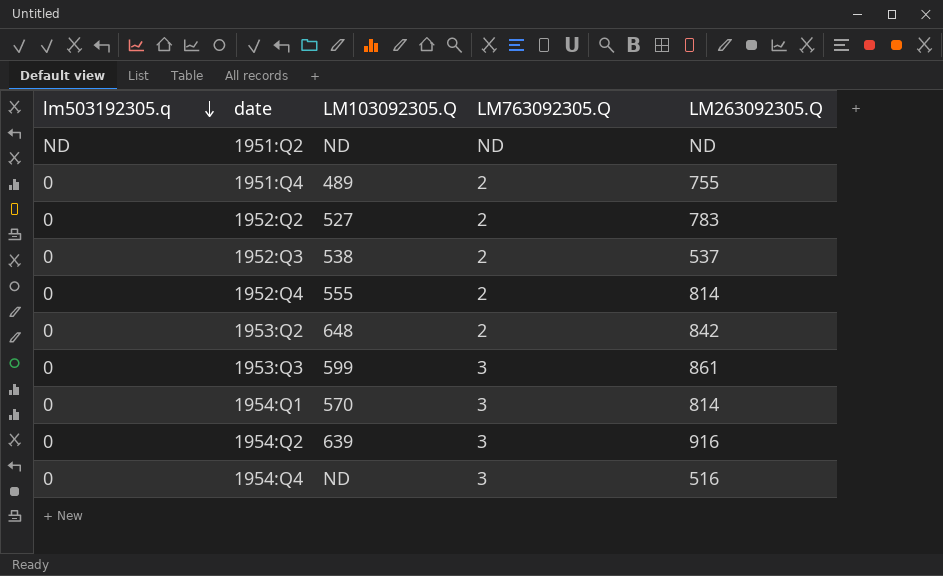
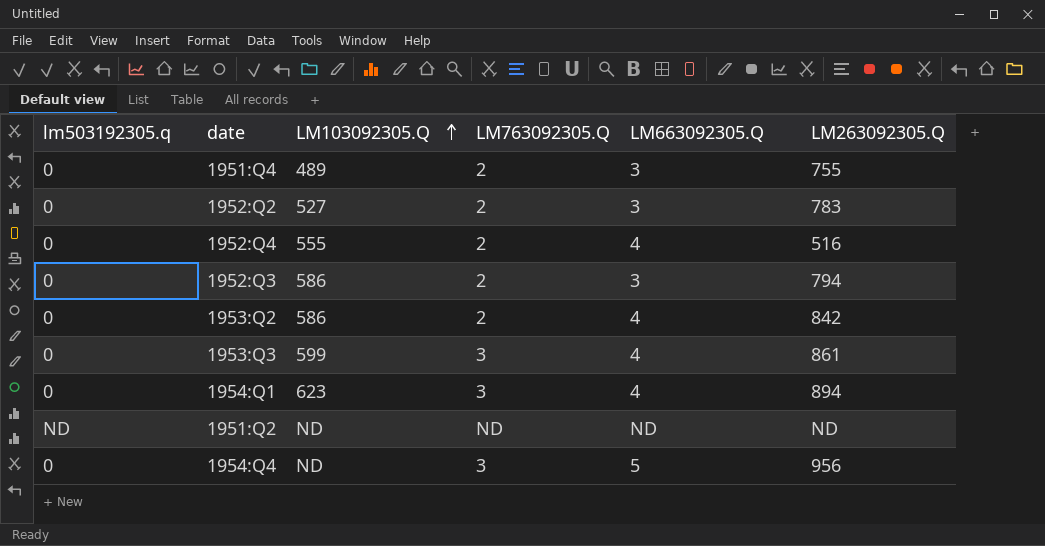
row order: lm503192305.q descending -> LM103092305.Q ascending
column LM663092305.Q | position: none -> 5
row 1954:Q2: 0 | 639 | 3 | 916 -> none
1952:Q4 | LM263092305.Q: 814 -> 516
1952:Q3 | LM103092305.Q: 538 -> 586
1952:Q3 | LM263092305.Q: 537 -> 794
1953:Q2 | LM103092305.Q: 648 -> 586
1954:Q1 | LM103092305.Q: 570 -> 623
1954:Q1 | LM263092305.Q: 814 -> 894
1954:Q4 | LM263092305.Q: 516 -> 956

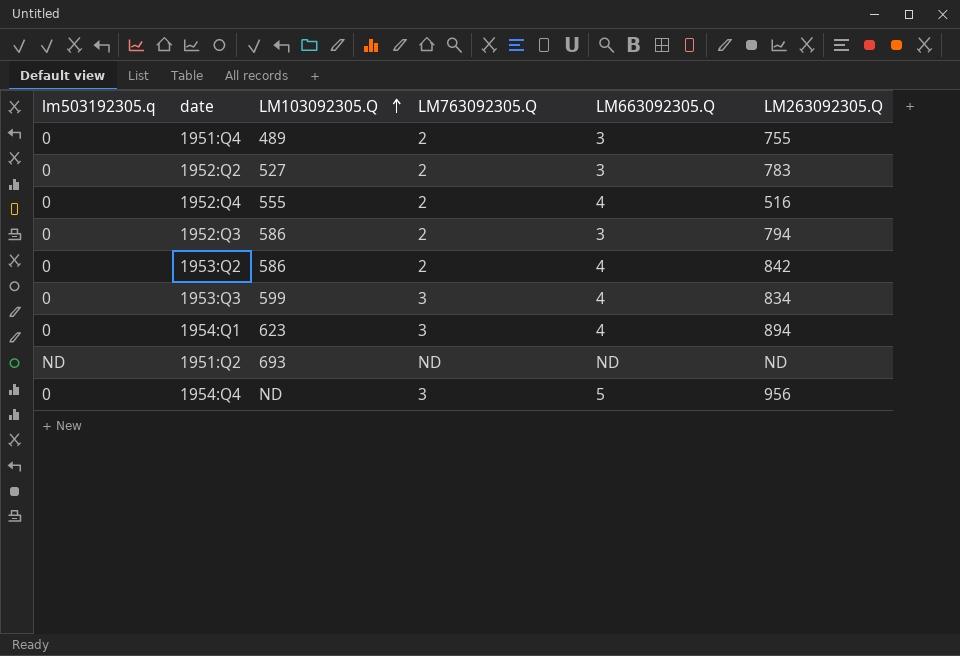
1953:Q3 | LM263092305.Q: 861 -> 834
1951:Q2 | LM103092305.Q: ND -> 693

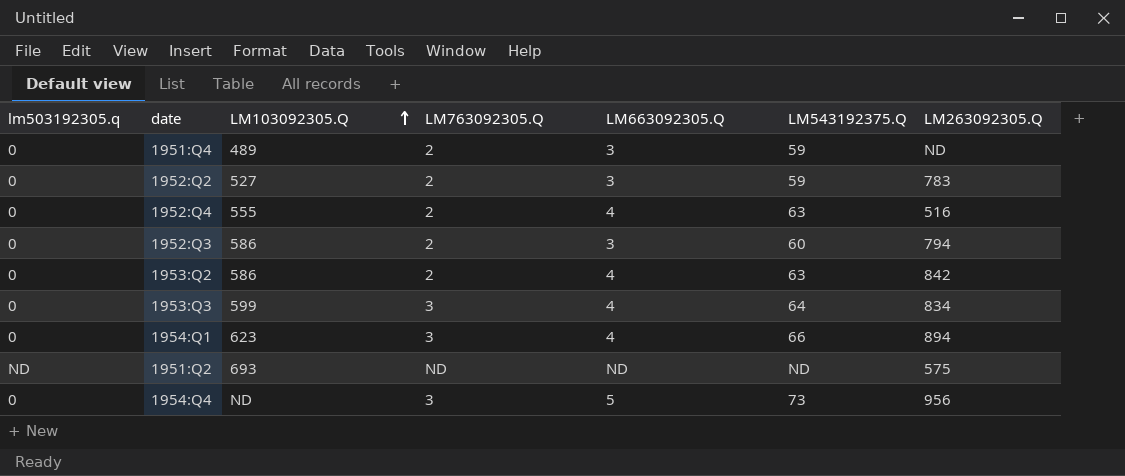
column LM543192375.Q | position: none -> 6
1951:Q4 | LM263092305.Q: 755 -> ND
1951:Q2 | LM263092305.Q: ND -> 575

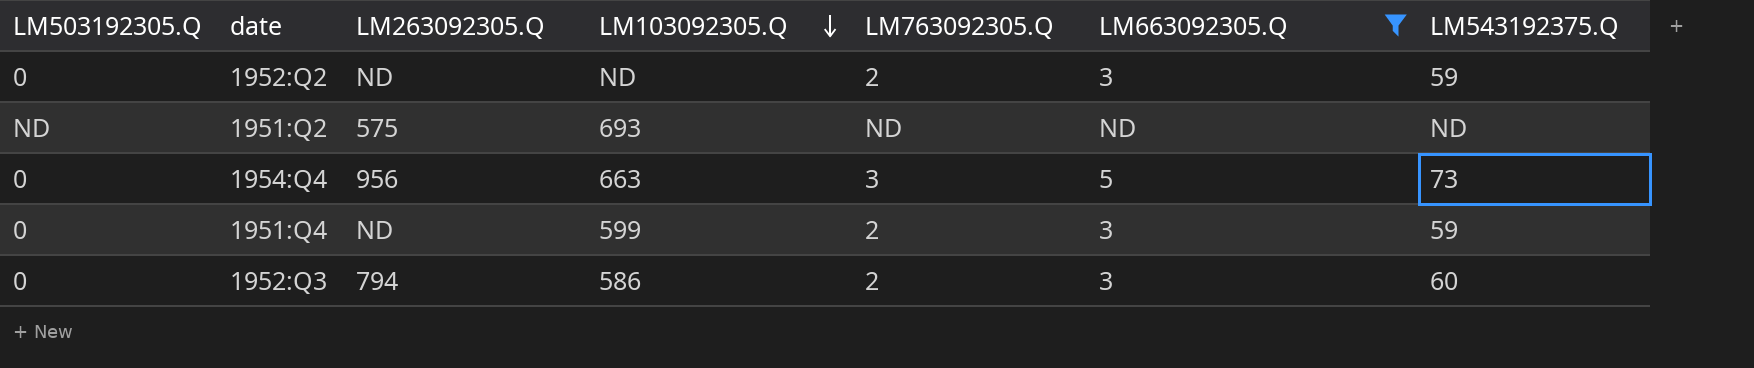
filter: none -> LM663092305.Q != 4
row order: LM103092305.Q ascending -> LM103092305.Q descending
column name: lm503192305.q -> LM503192305.Q
column LM263092305.Q | position: 7 -> 3
1952:Q2 | LM263092305.Q: 783 -> ND
1952:Q2 | LM103092305.Q: 527 -> ND
1954:Q4 | LM103092305.Q: ND -> 663
1951:Q4 | LM103092305.Q: 489 -> 599

